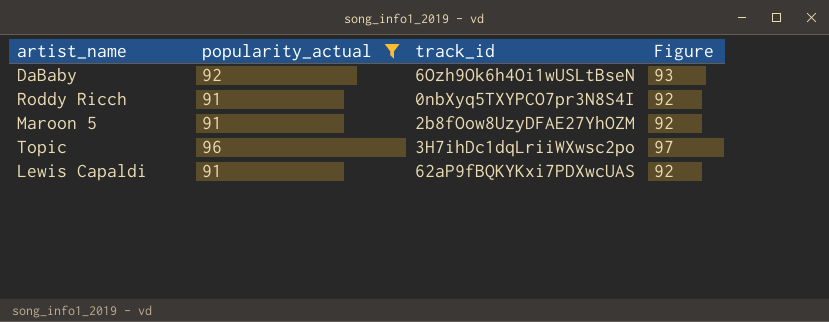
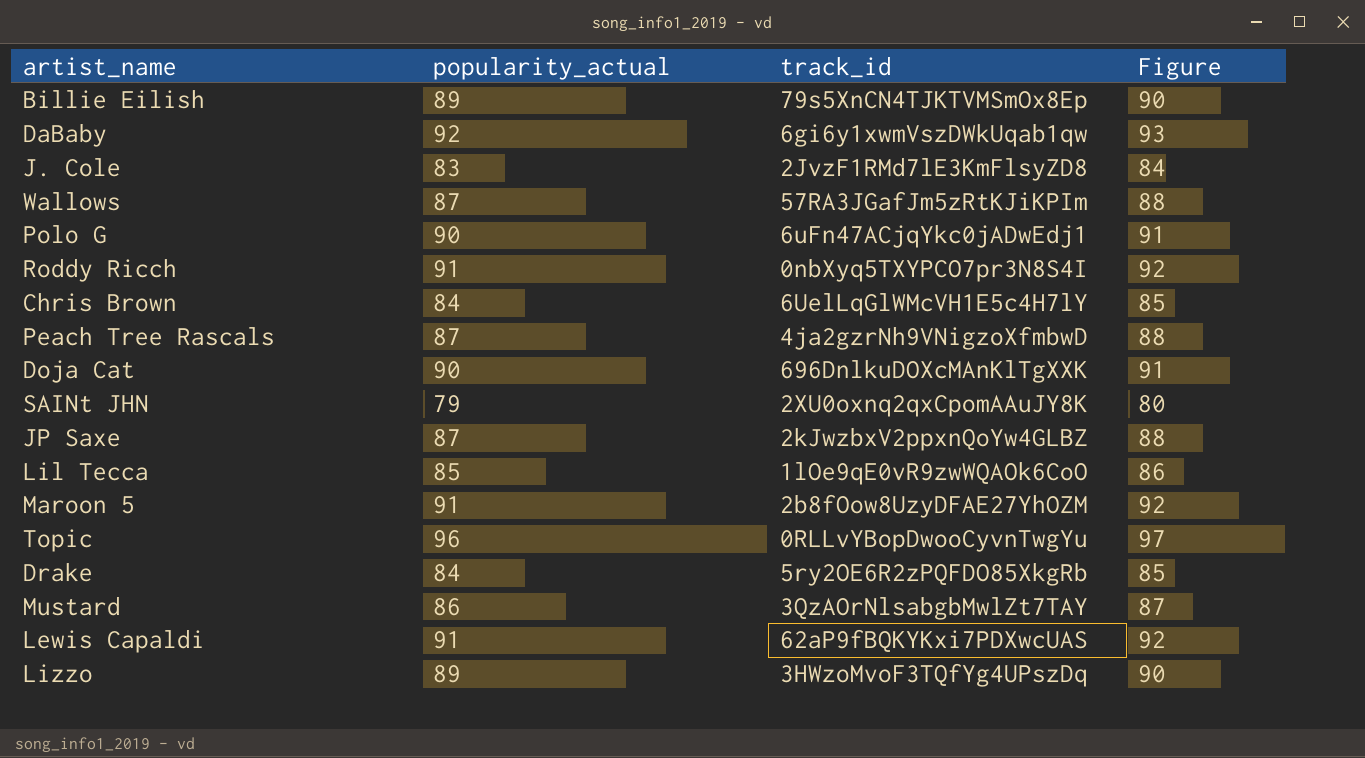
filter: popularity_actual >= 91 -> none
DaBaby | track_id: 6Ozh9Ok6h4Oi1wUSLtBseN -> 6gi6y1xwmVszDWkUqab1qw
Topic | track_id: 3H7ihDc1dqLriiWXwsc2po -> 0RLLvYBopDwooCyvnTwgYu

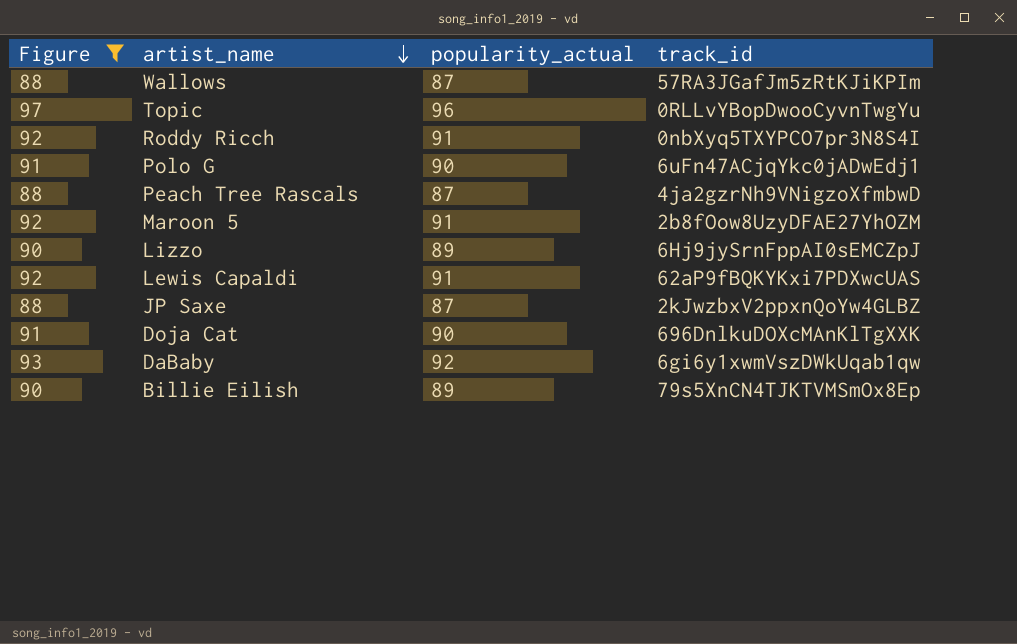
filter: none -> Figure >= 88
row order: none -> artist_name descending
column Figure | position: 4 -> 1
Lizzo | track_id: 3HWzoMvoF3TQfYg4UPszDq -> 6Hj9jySrnFppAI0sEMCZpJ

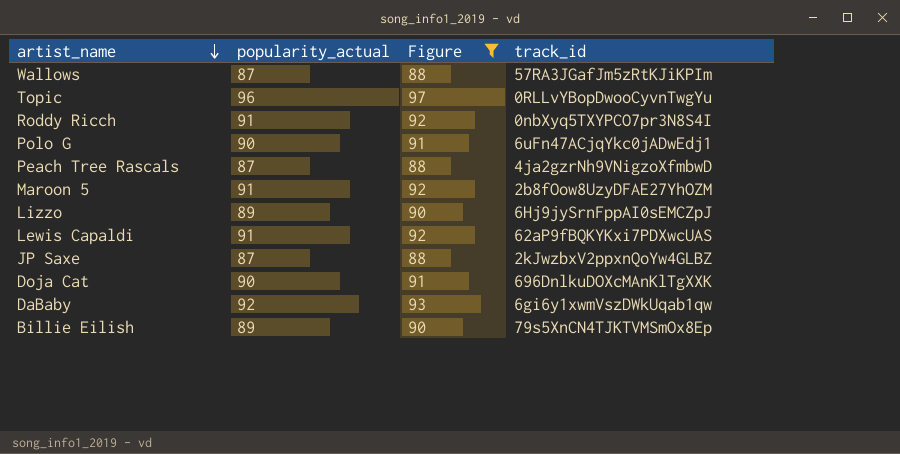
column Figure | position: 1 -> 3

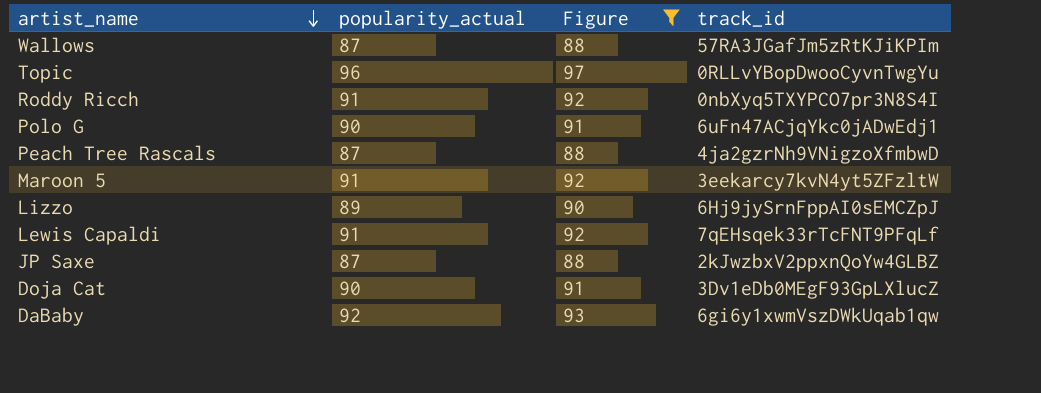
row Billie Eilish: 89 | 90 | 79s5XnCN4TJKTVMSmOx8Ep -> none
Maroon 5 | track_id: 2b8fOow8UzyDFAE27YhOZM -> 3eekarcy7kvN4yt5ZFzltW
Lewis Capaldi | track_id: 62aP9fBQKYKxi7PDXwcUAS -> 7qEHsqek33rTcFNT9PFqLf
Doja Cat | track_id: 696DnlkuDOXcMAnKlTgXXK -> 3Dv1eDb0MEgF93GpLXlucZ

